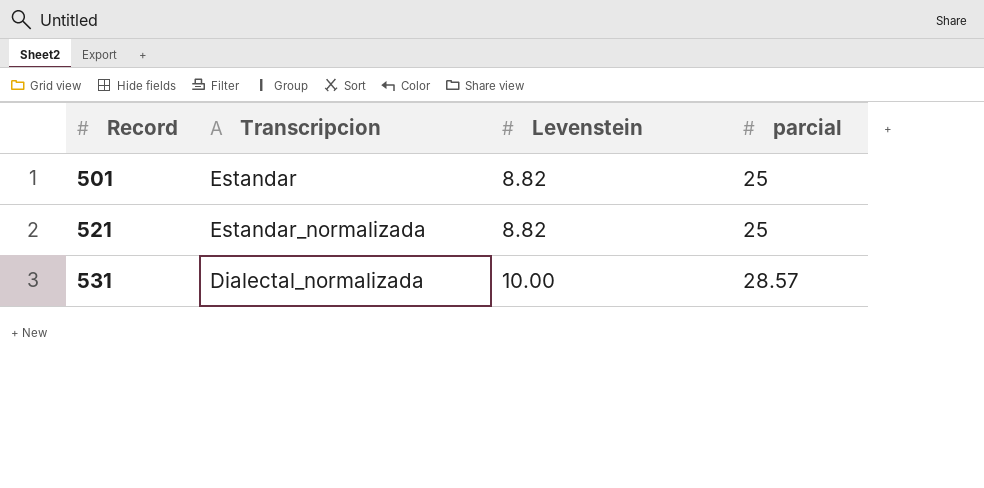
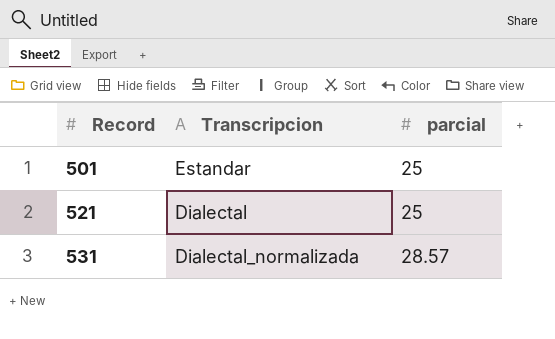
column Levenstein | position: 3 -> none
521 | Transcripcion: Estandar_normalizada -> Dialectal

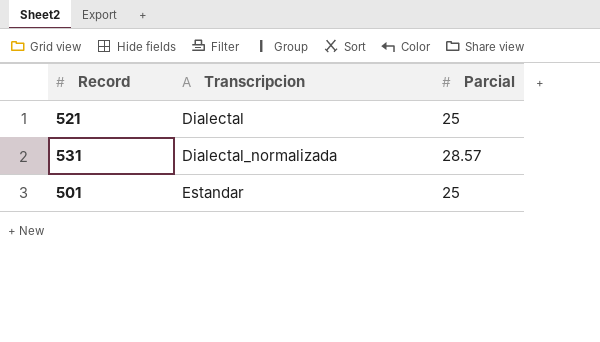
row order: Record ascending -> Transcripcion ascending
column name: parcial -> Parcial

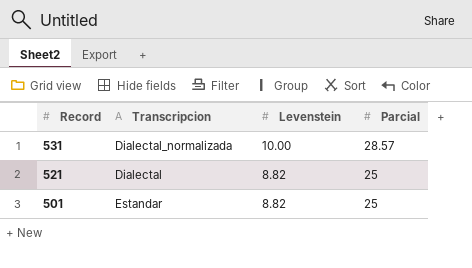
row order: Transcripcion ascending -> Record descending
column Levenstein | position: none -> 3

